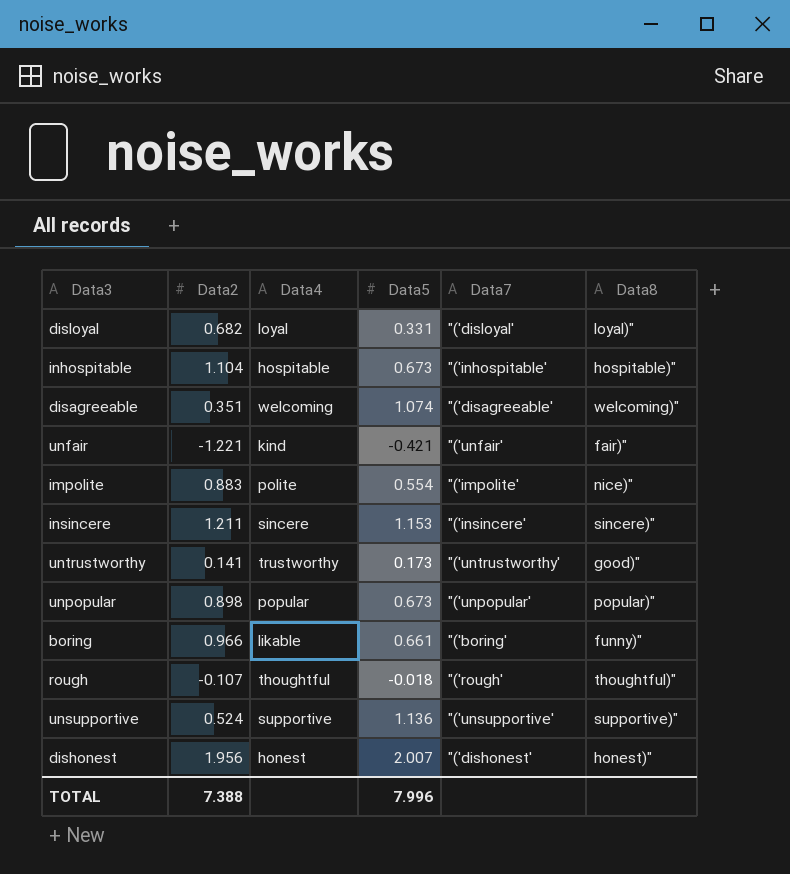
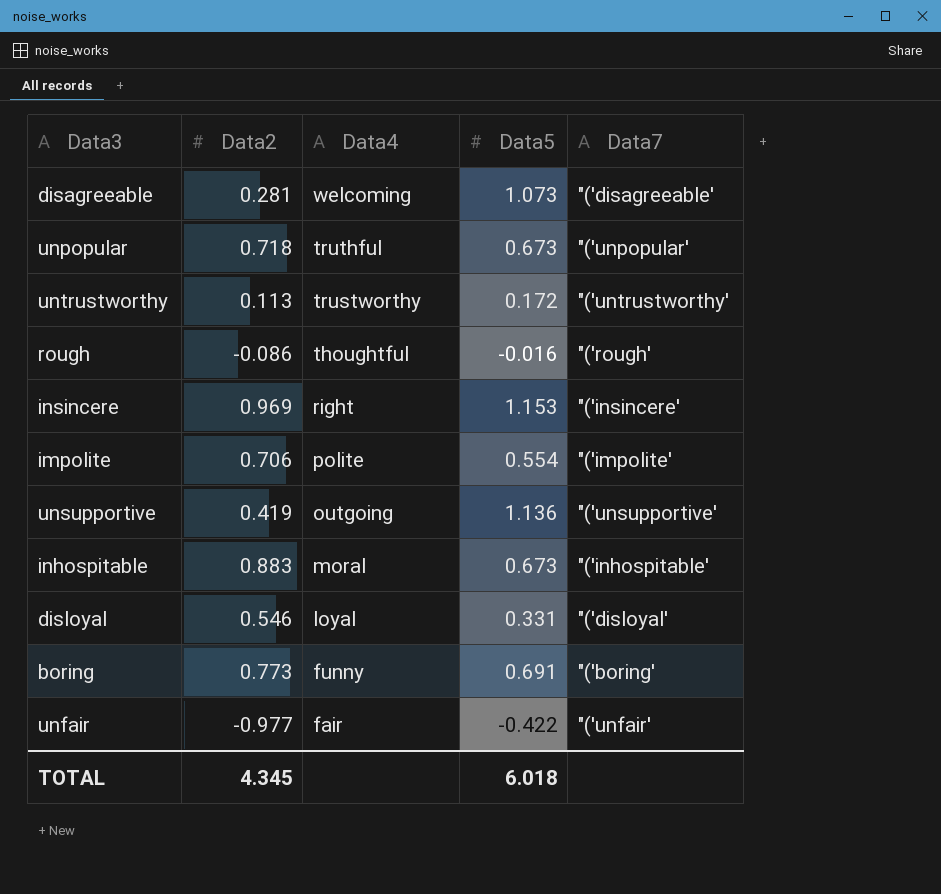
row order: none -> Data4 descending
column Data8 | position: 6 -> none
row dishonest: 1.956 | honest | 2.007 | "('dishonest' | honest)" -> none
disagreeable | Data2: 0.351 -> 0.281
disagreeable | Data5: 1.074 -> 1.073
unpopular | Data2: 0.898 -> 0.718
unpopular | Data4: popular -> truthful
untrustworthy | Data2: 0.141 -> 0.113
untrustworthy | Data5: 0.173 -> 0.172
rough | Data2: -0.107 -> -0.086
rough | Data5: -0.018 -> -0.016
insincere | Data2: 1.211 -> 0.969
insincere | Data4: sincere -> right
impolite | Data2: 0.883 -> 0.706
unsupportive | Data2: 0.524 -> 0.419
unsupportive | Data4: supportive -> outgoing
inhospitable | Data2: 1.104 -> 0.883
inhospitable | Data4: hospitable -> moral
disloyal | Data2: 0.682 -> 0.546
boring | Data2: 0.966 -> 0.773
boring | Data4: likable -> funny
boring | Data5: 0.661 -> 0.691
unfair | Data2: -1.221 -> -0.977
unfair | Data4: kind -> fair
unfair | Data5: -0.421 -> -0.422
TOTAL | Data2: 7.388 -> 4.345
TOTAL | Data5: 7.996 -> 6.018

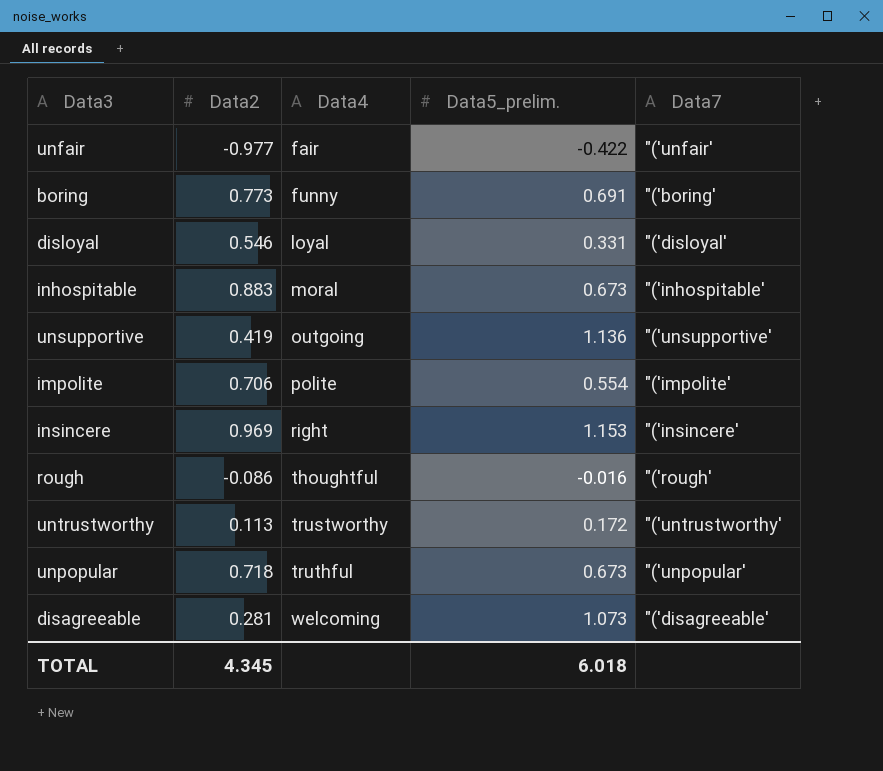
row order: Data4 descending -> Data4 ascending
column name: Data5 -> Data5_prelim.

